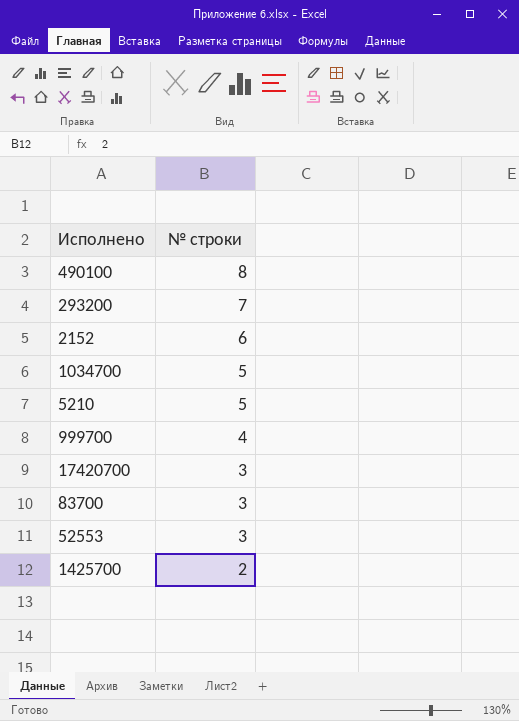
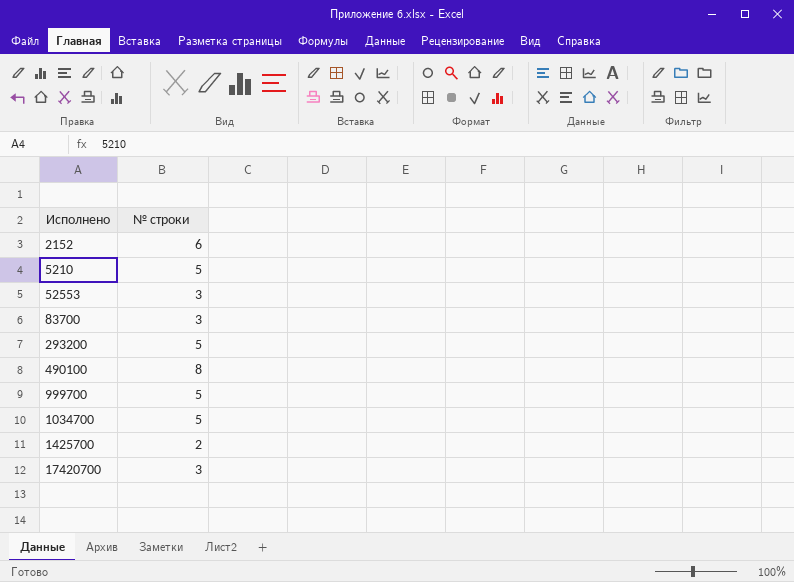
row order: № строки descending -> Исполнено ascending
293200 | № строки: 7 -> 5
999700 | № строки: 4 -> 5

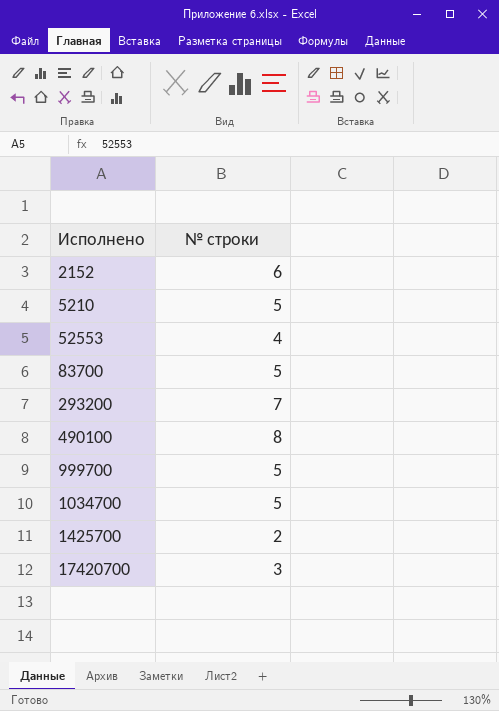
52553 | № строки: 3 -> 4
83700 | № строки: 3 -> 5
293200 | № строки: 5 -> 7

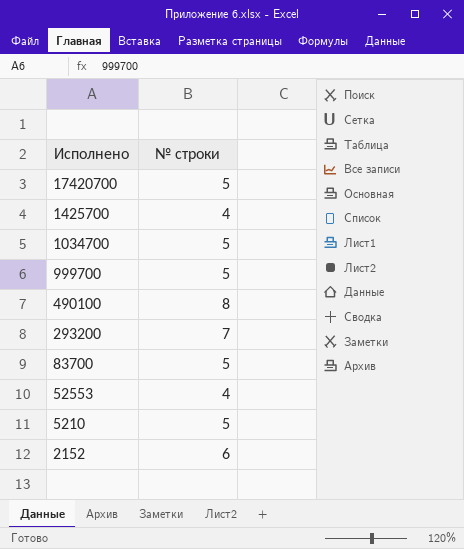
row order: Исполнено ascending -> Исполнено descending
17420700 | № строки: 3 -> 5
1425700 | № строки: 2 -> 4

